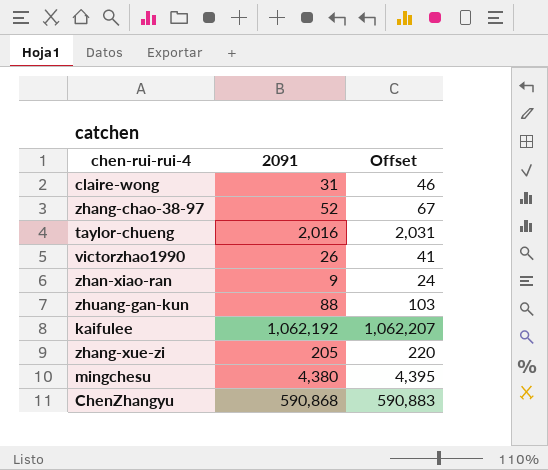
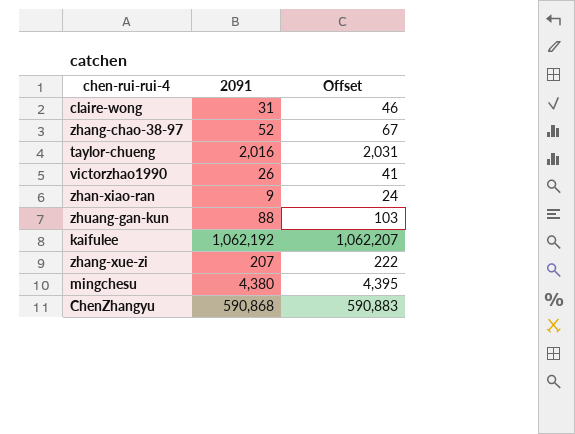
zhang-xue-zi | 2091: 205 -> 207
zhang-xue-zi | Offset: 220 -> 222

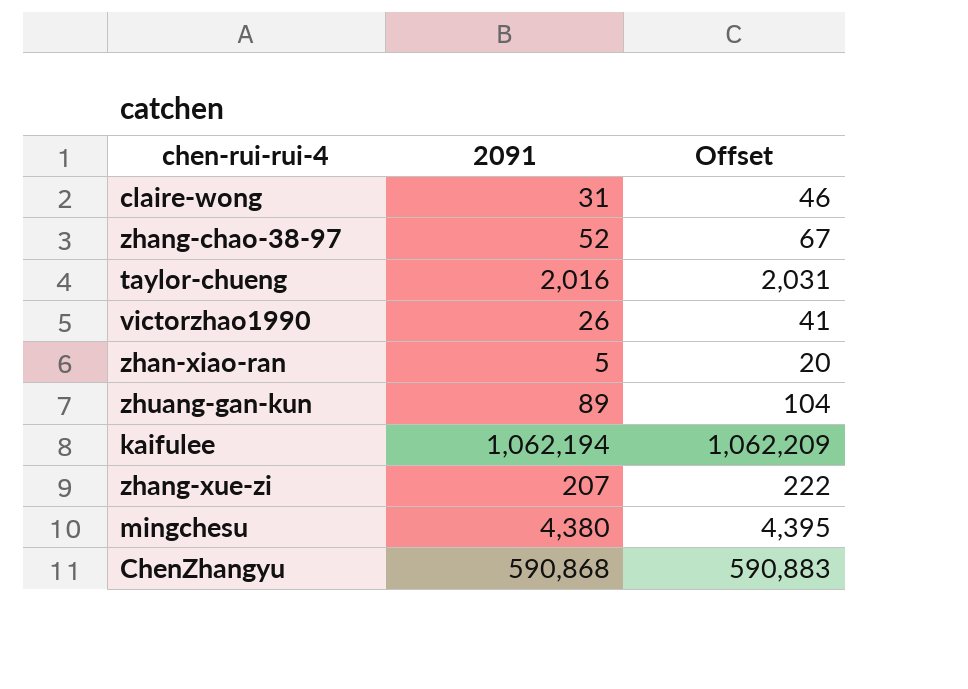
zhan-xiao-ran | 2091: 9 -> 5
zhan-xiao-ran | Offset: 24 -> 20
zhuang-gan-kun | 2091: 88 -> 89
zhuang-gan-kun | Offset: 103 -> 104
kaifulee | 2091: 1,062,192 -> 1,062,194
kaifulee | Offset: 1,062,207 -> 1,062,209

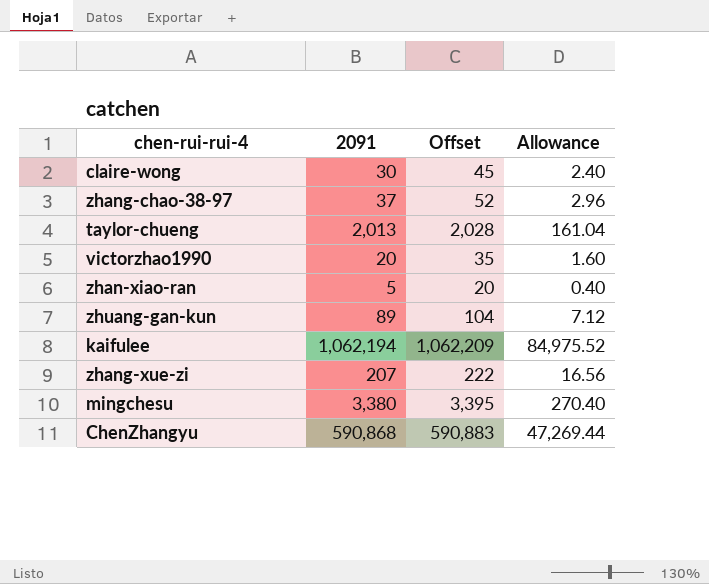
column Allowance | formula: none -> [2091] * 0.08
claire-wong | 2091: 31 -> 30
claire-wong | Offset: 46 -> 45
zhang-chao-38-97 | 2091: 52 -> 37
zhang-chao-38-97 | Offset: 67 -> 52
taylor-chueng | 2091: 2,016 -> 2,013
taylor-chueng | Offset: 2,031 -> 2,028
victorzhao1990 | 2091: 26 -> 20
victorzhao1990 | Offset: 41 -> 35
mingchesu | 2091: 4,380 -> 3,380
mingchesu | Offset: 4,395 -> 3,395

